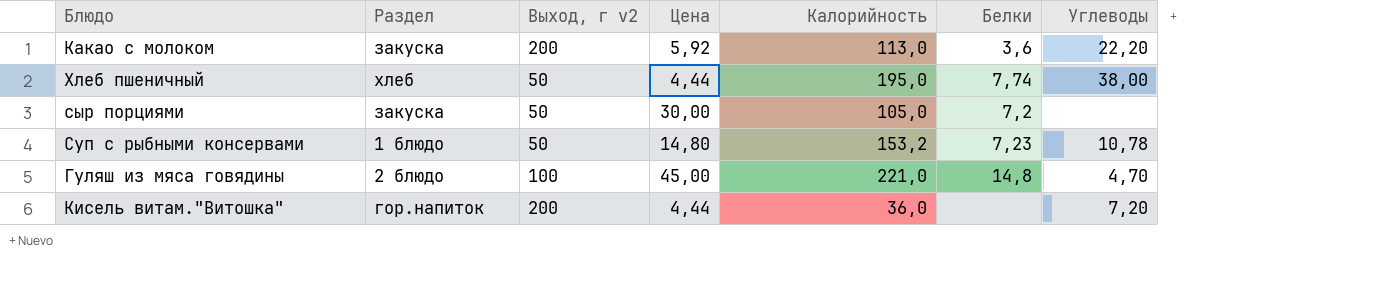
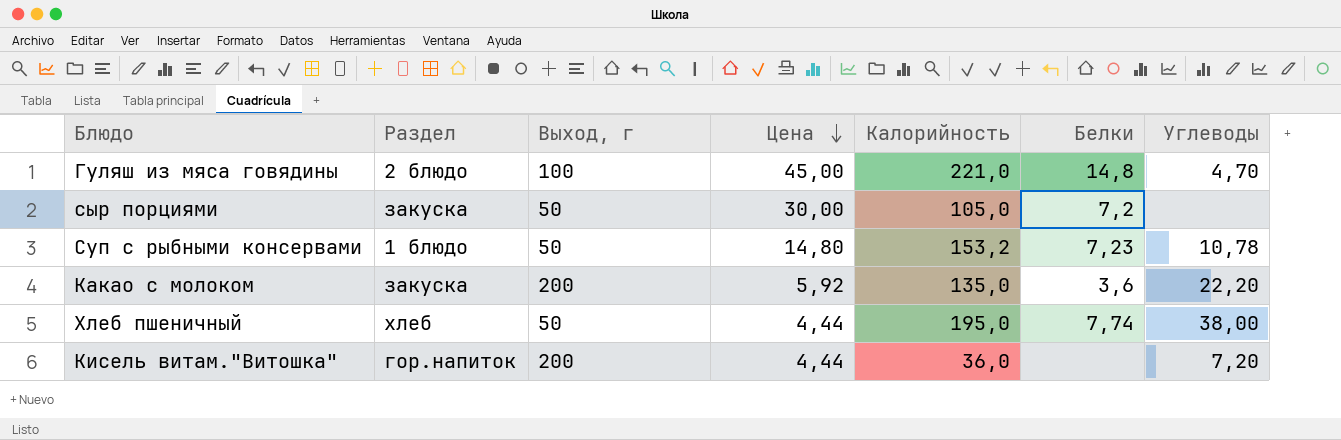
row order: none -> Цена descending
column name: Выход, г v2 -> Выход, г
Какао с молоком | Калорийность: 113,0 -> 135,0

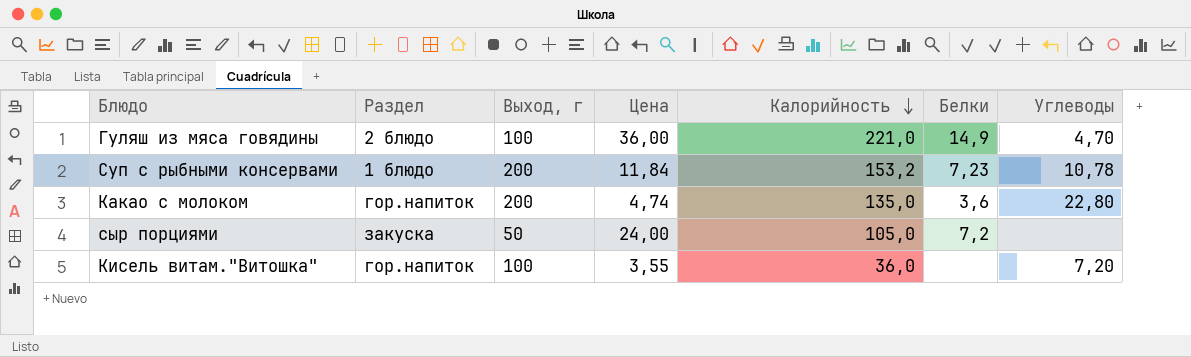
row order: Цена descending -> Калорийность descending
row Хлеб пшеничный: хлеб | 50 | 4,44 | 195,0 | 7,74 | 38,00 -> none
Гуляш из мяса говядины | Цена: 45,00 -> 36,00
Гуляш из мяса говядины | Белки: 14,8 -> 14,9
Суп с рыбными консервами | Выход, г: 50 -> 200
Суп с рыбными консервами | Цена: 14,80 -> 11,84
Какао с молоком | Раздел: закуска -> гор.напиток
Какао с молоком | Цена: 5,92 -> 4,74
Какао с молоком | Углеводы: 22,20 -> 22,80
сыр порциями | Цена: 30,00 -> 24,00
Кисель витам."Витошка" | Выход, г: 200 -> 100
Кисель витам."Витошка" | Цена: 4,44 -> 3,55

